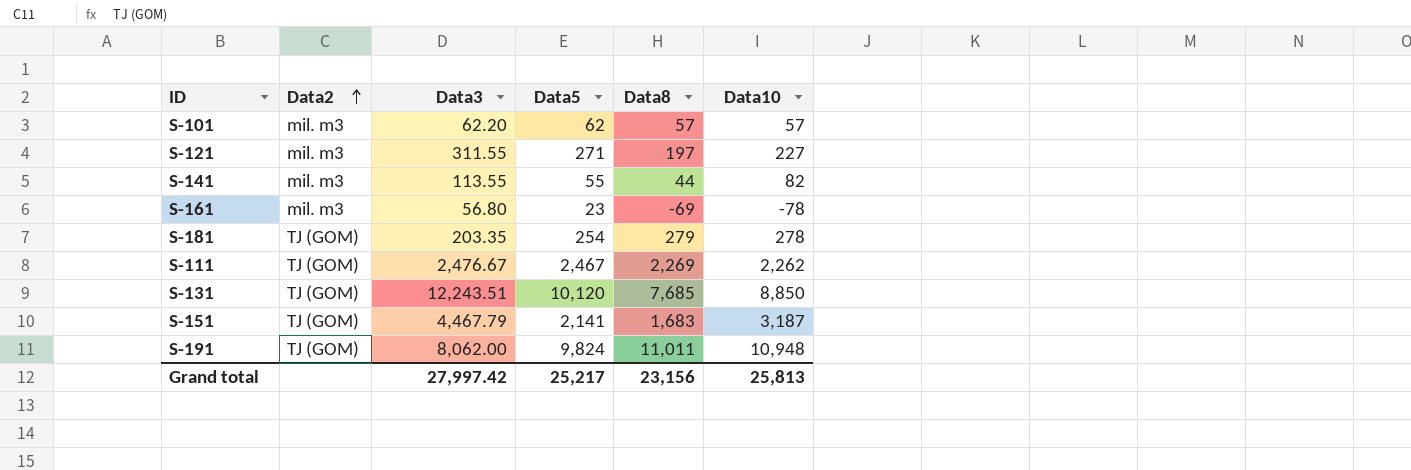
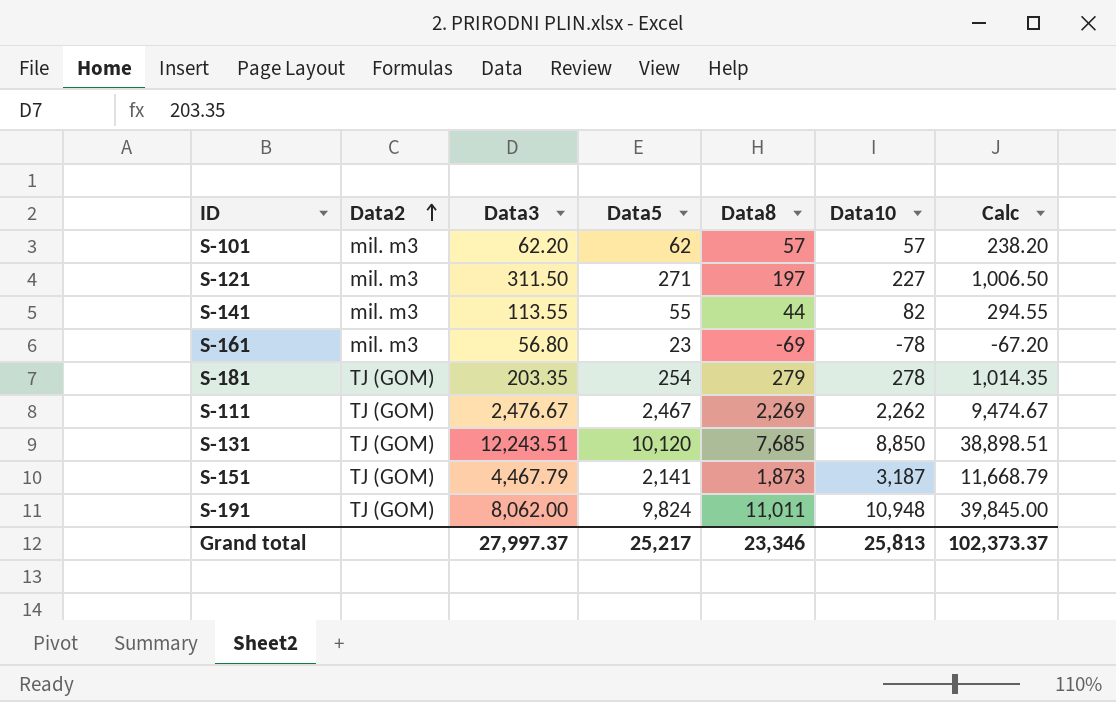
column Calc | formula: none -> [Data3] + [Data5] + [Data8] + [Data10]
S-121 | Data3: 311.55 -> 311.50
S-151 | Data8: 1,683 -> 1,873
Grand total | Data3: 27,997.42 -> 27,997.37
Grand total | Data8: 23,156 -> 23,346

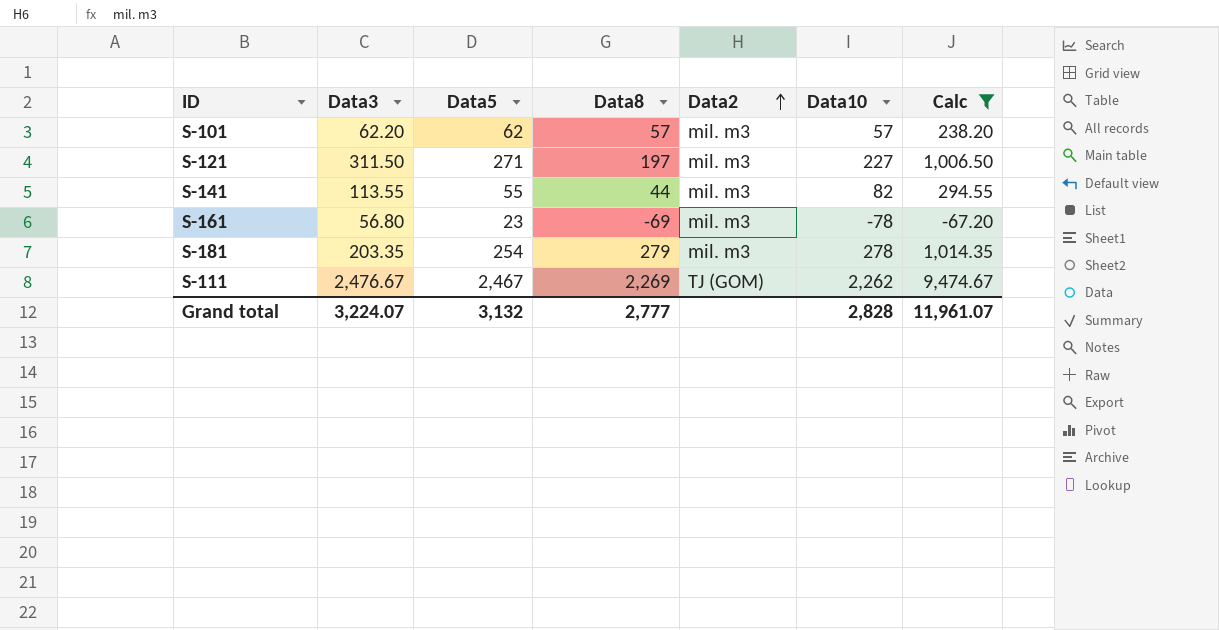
filter: none -> Calc <= 9,474.67
column Data2 | position: 2 -> 5
S-181 | Data2: TJ (GOM) -> mil. m3
Grand total | Data3: 27,997.37 -> 3,224.07
Grand total | Data5: 25,217 -> 3,132
Grand total | Data8: 23,346 -> 2,777
Grand total | Data10: 25,813 -> 2,828
Grand total | Calc: 102,373.37 -> 11,961.07

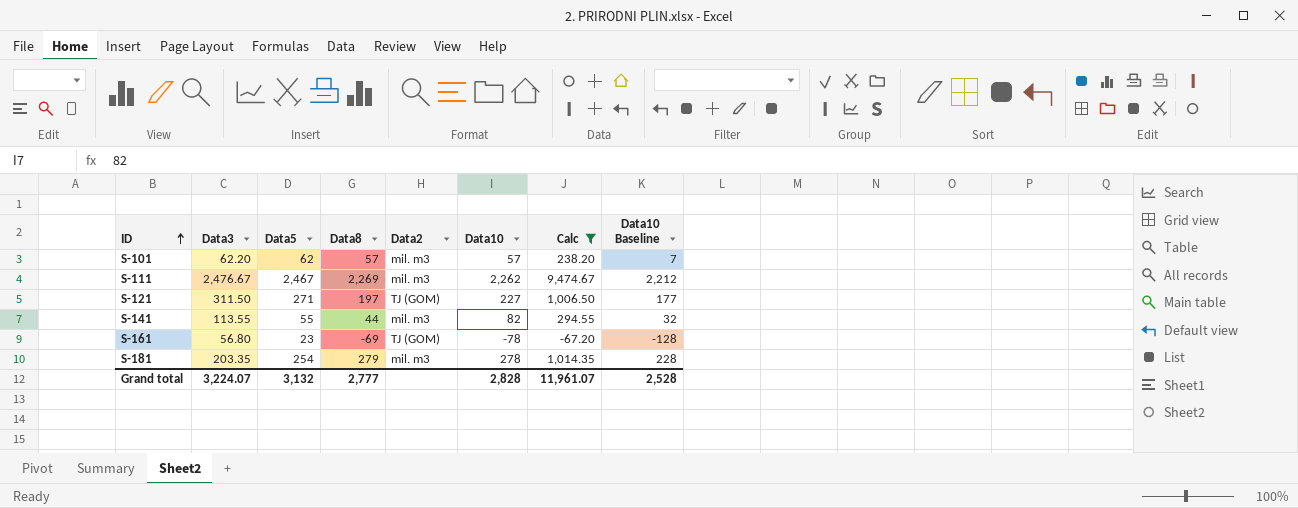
row order: Data2 ascending -> ID ascending
column Data10 Baseline | formula: none -> [Data10] - 50
S-111 | Data2: TJ (GOM) -> mil. m3
S-121 | Data2: mil. m3 -> TJ (GOM)
S-161 | Data2: mil. m3 -> TJ (GOM)

